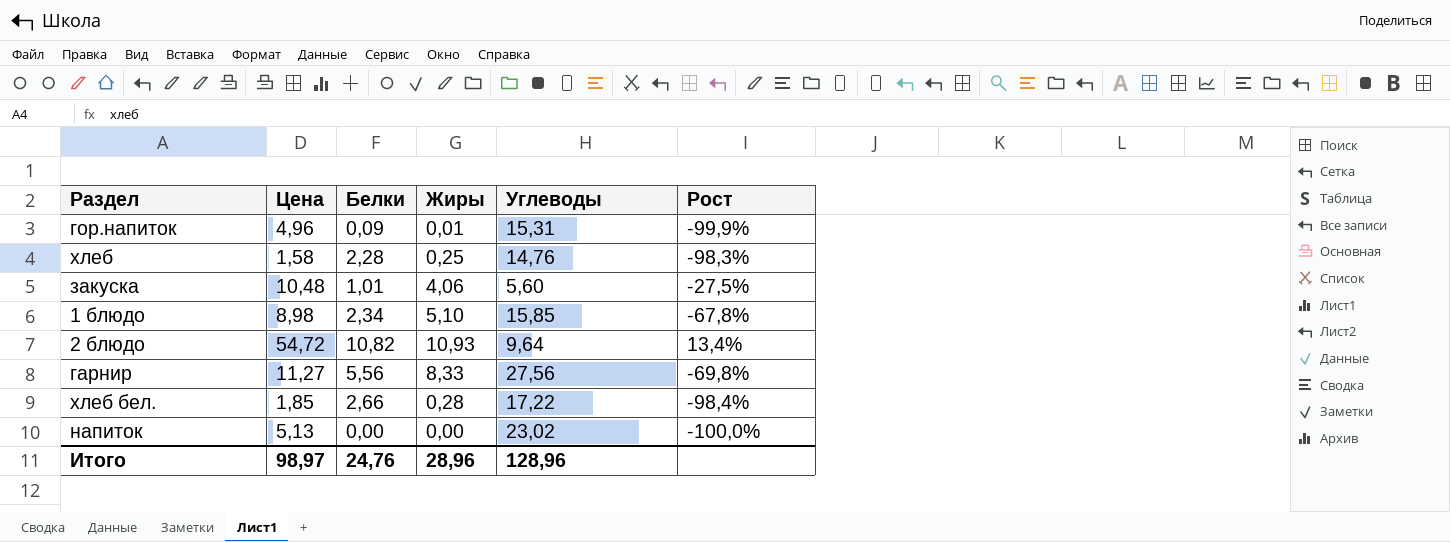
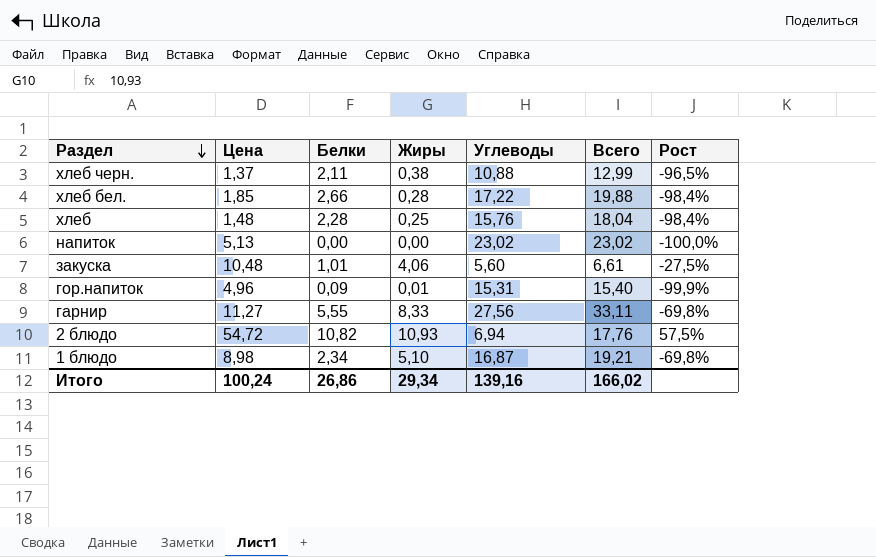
row order: none -> Раздел descending
column Всего | formula: none -> [Белки] + [Углеводы]
row хлеб черн.: none -> 1,37 | 2,11 | 0,38 | 10,88 | 12,99 | -96,5%
хлеб | Цена: 1,58 -> 1,48
хлеб | Углеводы: 14,76 -> 15,76
хлеб | Рост: -98,3% -> -98,4%
гарнир | Белки: 5,56 -> 5,55
2 блюдо | Углеводы: 9,64 -> 6,94
2 блюдо | Рост: 13,4% -> 57,5%
1 блюдо | Углеводы: 15,85 -> 16,87
1 блюдо | Рост: -67,8% -> -69,8%
Итого | Цена: 98,97 -> 100,24
Итого | Белки: 24,76 -> 26,86
Итого | Жиры: 28,96 -> 29,34
Итого | Углеводы: 128,96 -> 139,16

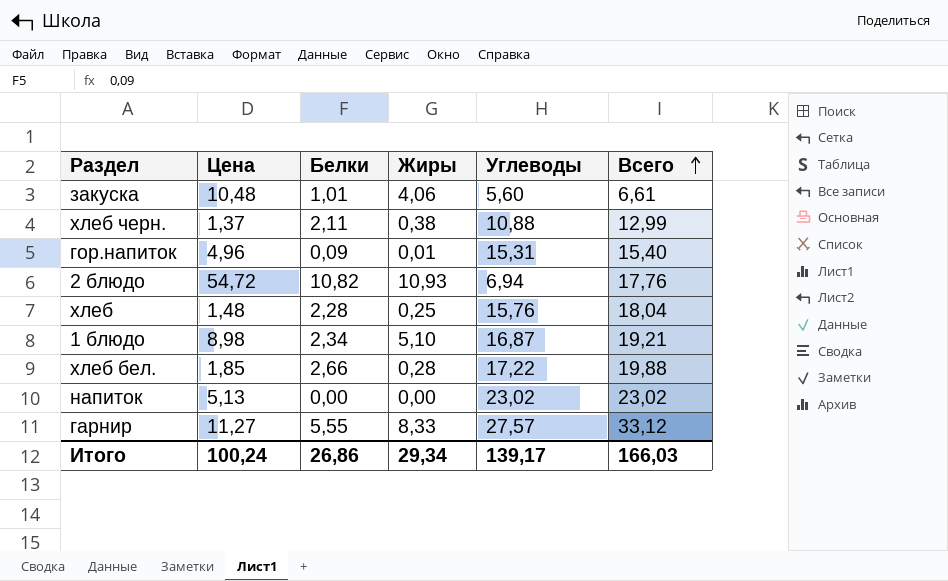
row order: Раздел descending -> Всего ascending
column Рост | formula: ([Жиры] - [Углеводы]) / [Углеводы] -> none
гарнир | Углеводы: 27,56 -> 27,57
гарнир | Всего: 33,11 -> 33,12
Итого | Углеводы: 139,16 -> 139,17
Итого | Всего: 166,02 -> 166,03

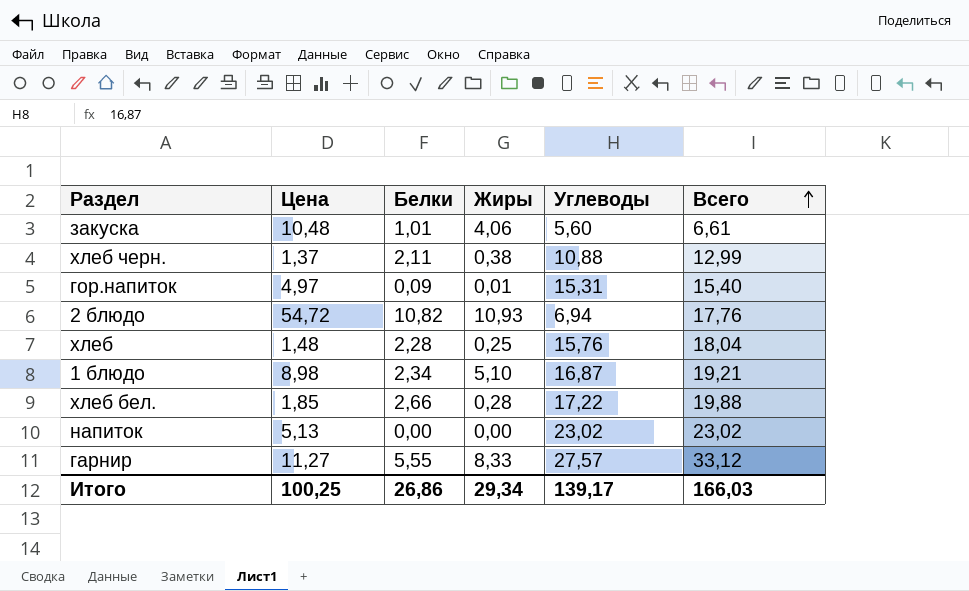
гор.напиток | Цена: 4,96 -> 4,97
Итого | Цена: 100,24 -> 100,25

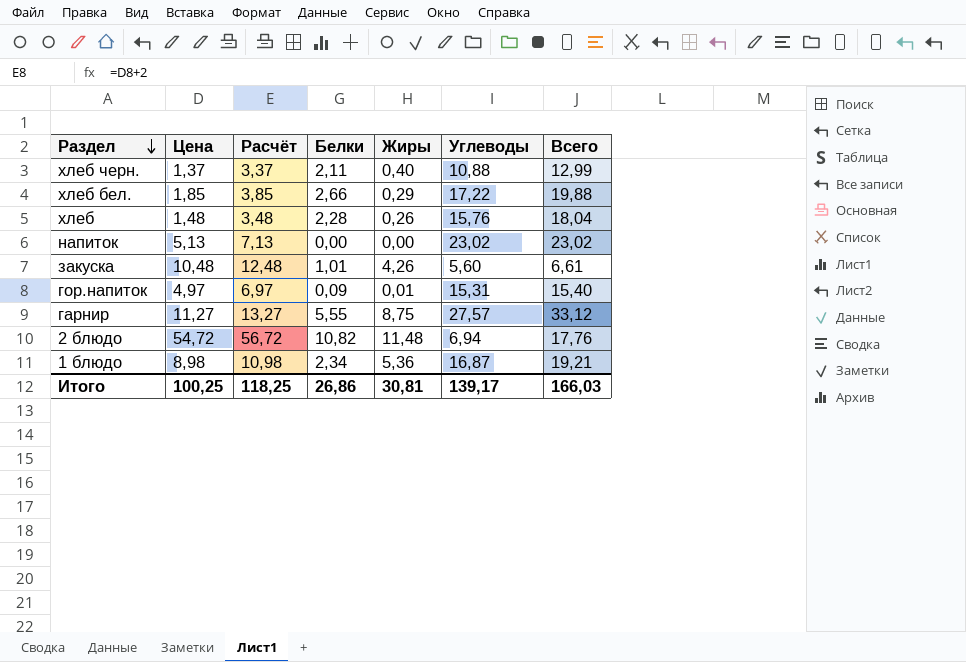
row order: Всего ascending -> Раздел descending
column Расчёт | formula: none -> [Цена] + 2
хлеб черн. | Жиры: 0,38 -> 0,40
хлеб бел. | Жиры: 0,28 -> 0,29
хлеб | Жиры: 0,25 -> 0,26
закуска | Жиры: 4,06 -> 4,26
гарнир | Жиры: 8,33 -> 8,75
2 блюдо | Жиры: 10,93 -> 11,48
1 блюдо | Жиры: 5,10 -> 5,36
Итого | Жиры: 29,34 -> 30,81

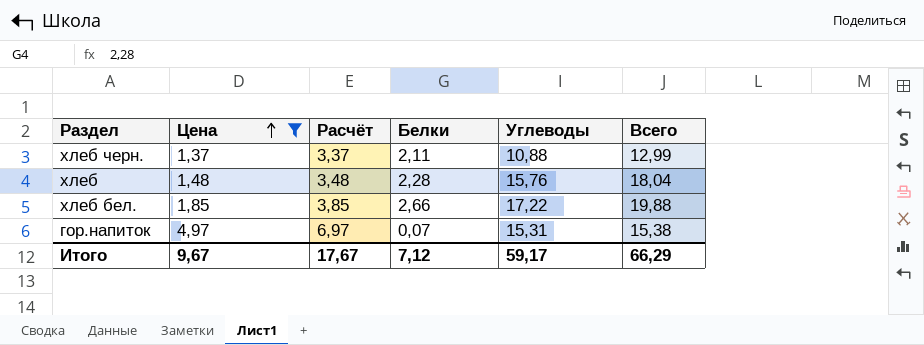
filter: none -> Цена <= 4,97
row order: Раздел descending -> Цена ascending
column Жиры | position: 5 -> none
гор.напиток | Белки: 0,09 -> 0,07
гор.напиток | Всего: 15,40 -> 15,38
Итого | Цена: 100,25 -> 9,67
Итого | Расчёт: 118,25 -> 17,67
Итого | Белки: 26,86 -> 7,12
Итого | Углеводы: 139,17 -> 59,17
Итого | Всего: 166,03 -> 66,29

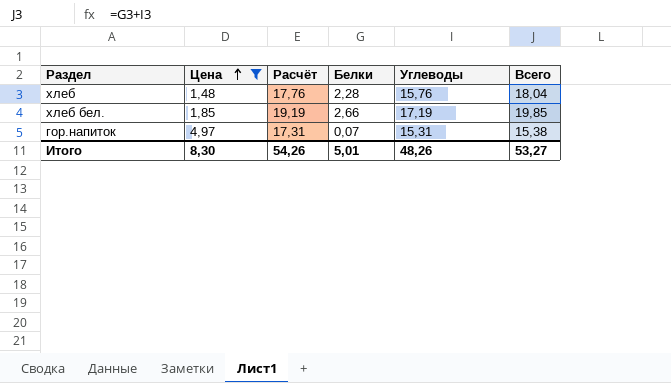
column Расчёт | formula: [Цена] + 2 -> [Углеводы] + 2
row хлеб черн.: 1,37 | 3,37 | 2,11 | 10,88 | 12,99 -> none
хлеб бел. | Углеводы: 17,22 -> 17,19
хлеб бел. | Всего: 19,88 -> 19,85
Итого | Цена: 9,67 -> 8,30
Итого | Расчёт: 17,67 -> 54,26
Итого | Белки: 7,12 -> 5,01
Итого | Углеводы: 59,17 -> 48,26
Итого | Всего: 66,29 -> 53,27

